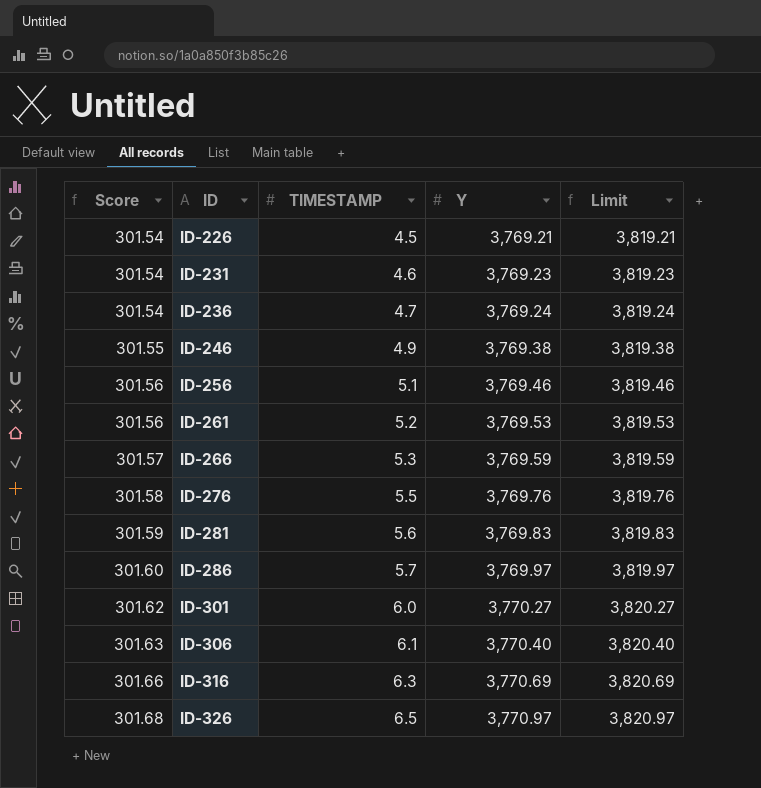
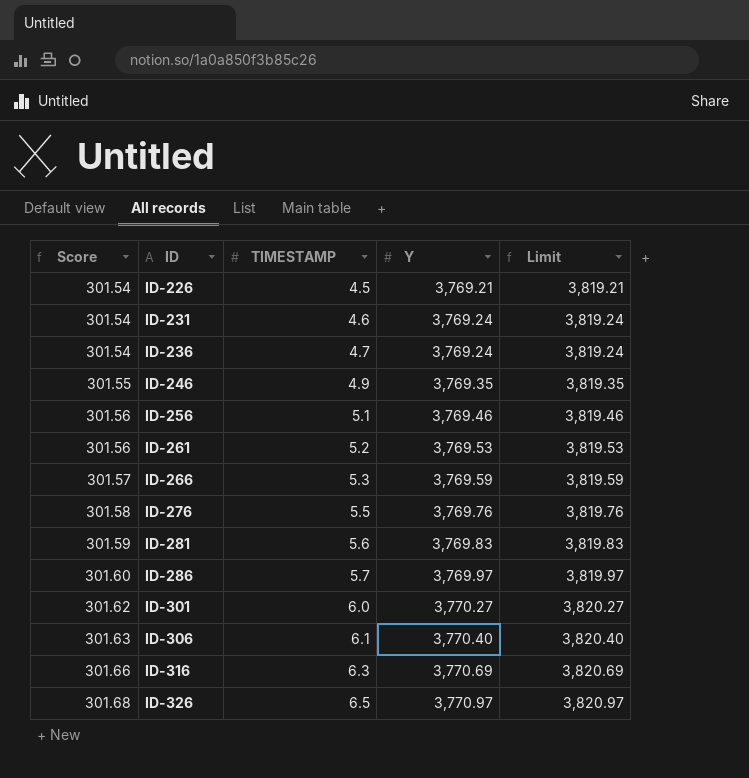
ID-231 | Y: 3,769.23 -> 3,769.24
ID-231 | Limit: 3,819.23 -> 3,819.24
ID-246 | Y: 3,769.38 -> 3,769.35
ID-246 | Limit: 3,819.38 -> 3,819.35

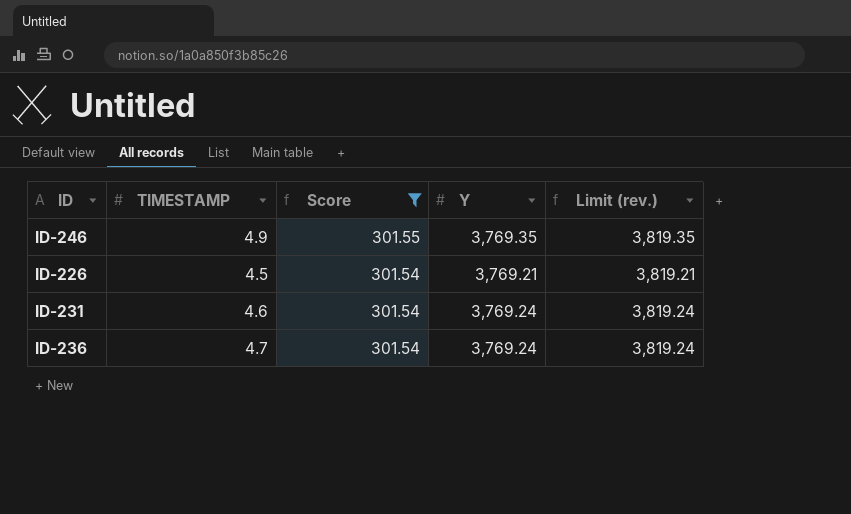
filter: none -> Score <= 301.55
row order: Score ascending -> Score descending
column Score | position: 1 -> 3
column name: Limit -> Limit (rev.)

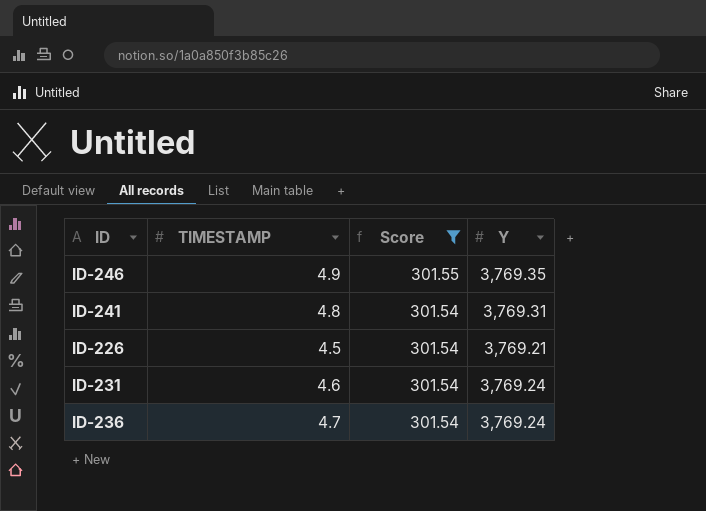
column Limit (rev.) | formula: [Y] + 50 -> none
row ID-241: none -> 4.8 | 301.54 | 3,769.31

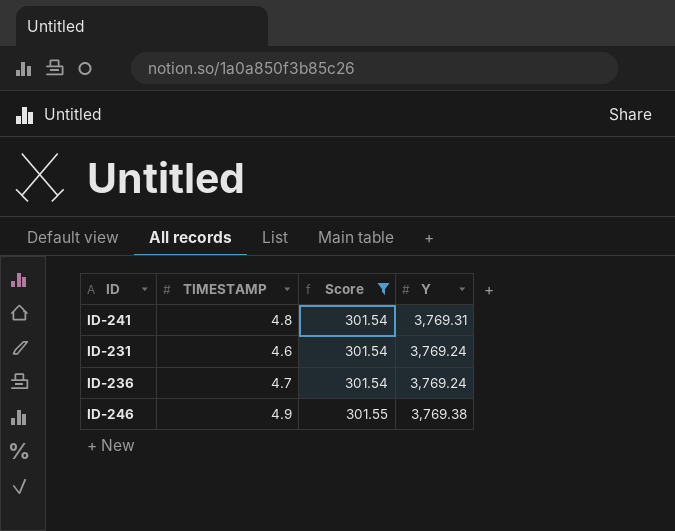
row order: Score descending -> Score ascending
row ID-226: 4.5 | 301.54 | 3,769.21 -> none
ID-246 | Y: 3,769.35 -> 3,769.38

